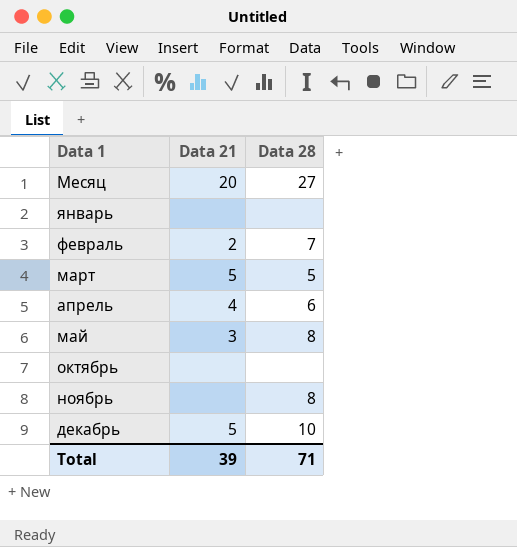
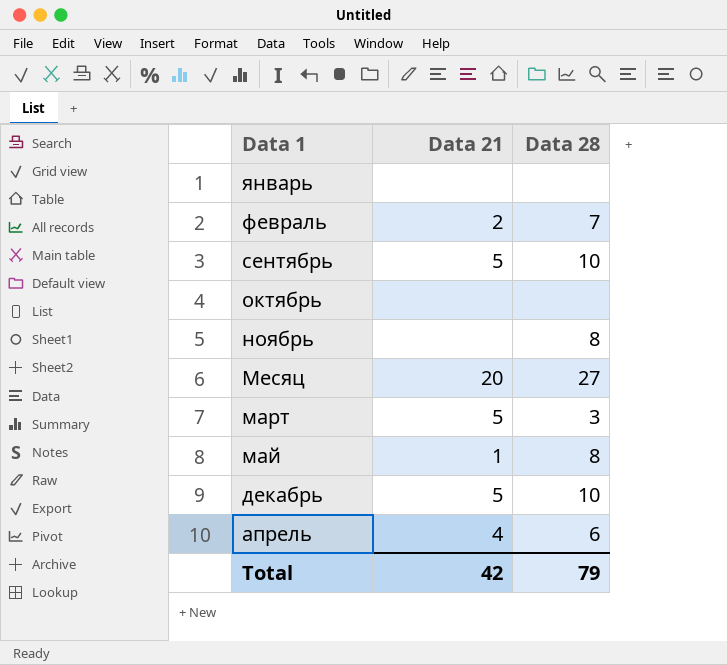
row order: none -> Data 1 descending
row сентябрь: none -> 5 | 10
март | Data 28: 5 -> 3
май | Data 21: 3 -> 1
Total | Data 21: 39 -> 42
Total | Data 28: 71 -> 79

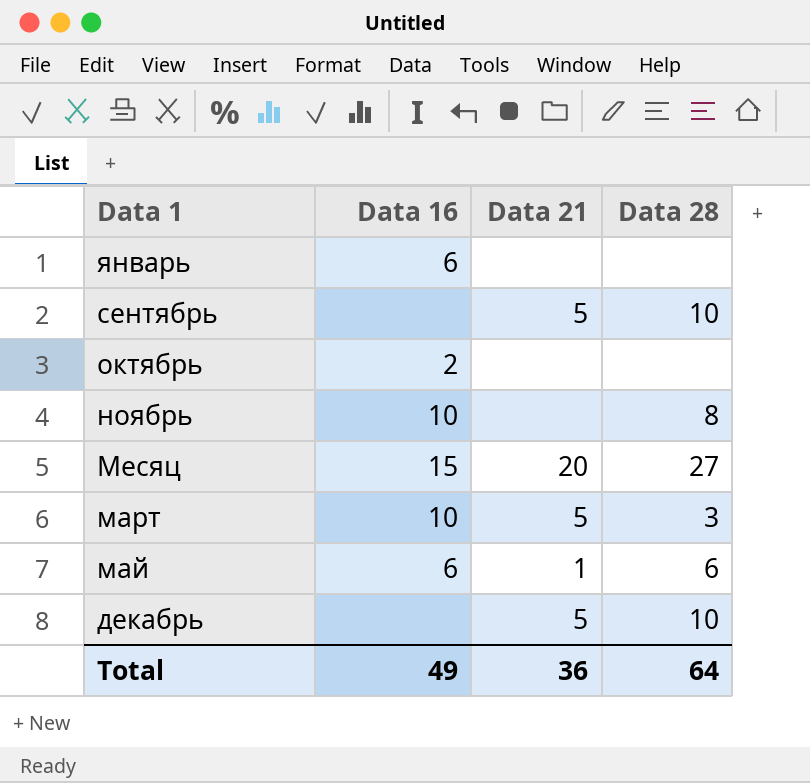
column Data 16 | position: none -> 2
row февраль: 2 | 7 -> none
row апрель: 4 | 6 -> none
май | Data 28: 8 -> 6
Total | Data 21: 42 -> 36
Total | Data 28: 79 -> 64

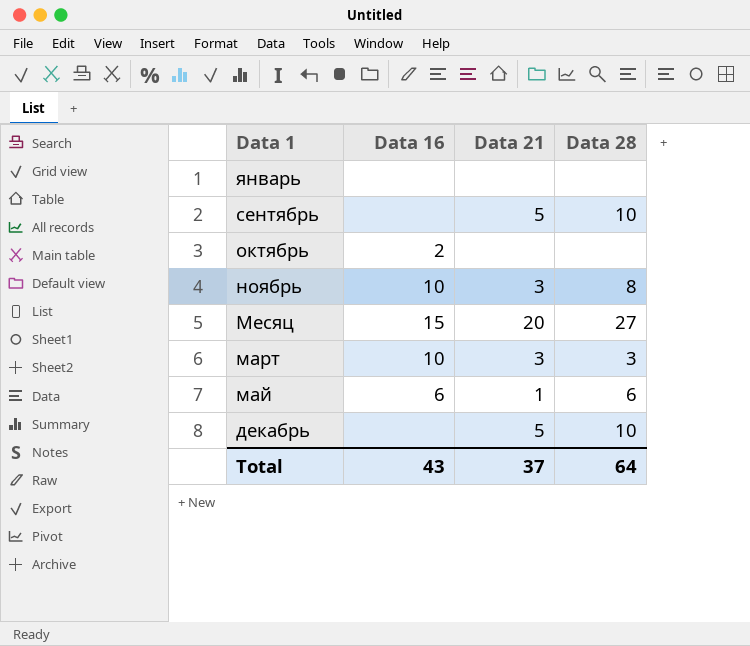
январь | Data 16: 6 -> none
ноябрь | Data 21: none -> 3
март | Data 21: 5 -> 3
Total | Data 16: 49 -> 43
Total | Data 21: 36 -> 37

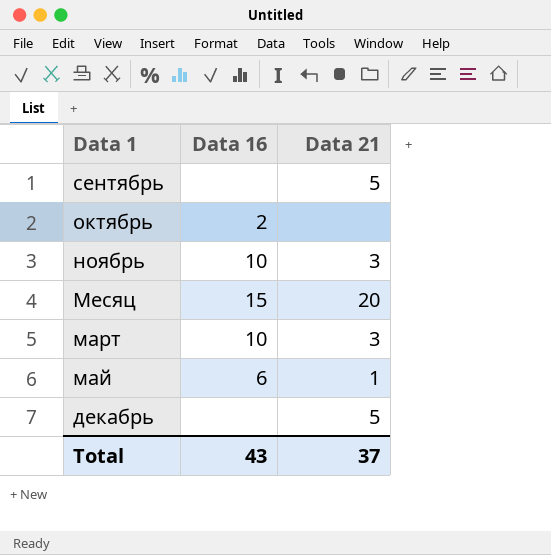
column Data 28 | position: 4 -> none
row январь: none | none | none -> none

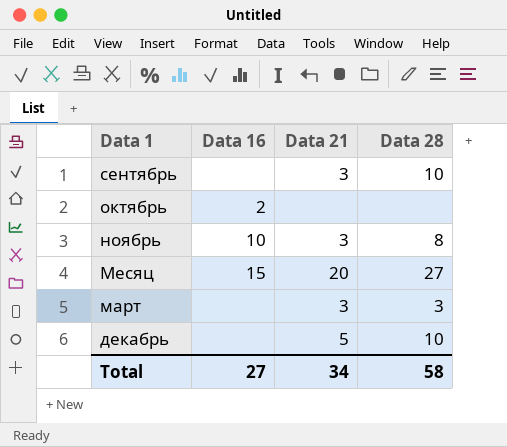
column Data 28 | position: none -> 4
row май: 6 | 1 -> none
сентябрь | Data 21: 5 -> 3
март | Data 16: 10 -> none
Total | Data 16: 43 -> 27
Total | Data 21: 37 -> 34

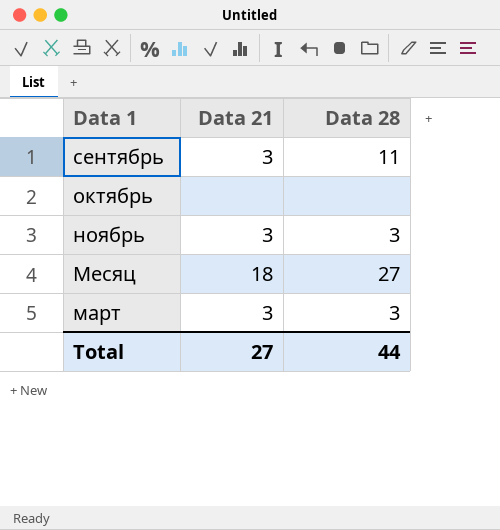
column Data 16 | position: 2 -> none
row декабрь: none | 5 | 10 -> none
сентябрь | Data 28: 10 -> 11
ноябрь | Data 28: 8 -> 3
Месяц | Data 21: 20 -> 18
Total | Data 21: 34 -> 27
Total | Data 28: 58 -> 44

